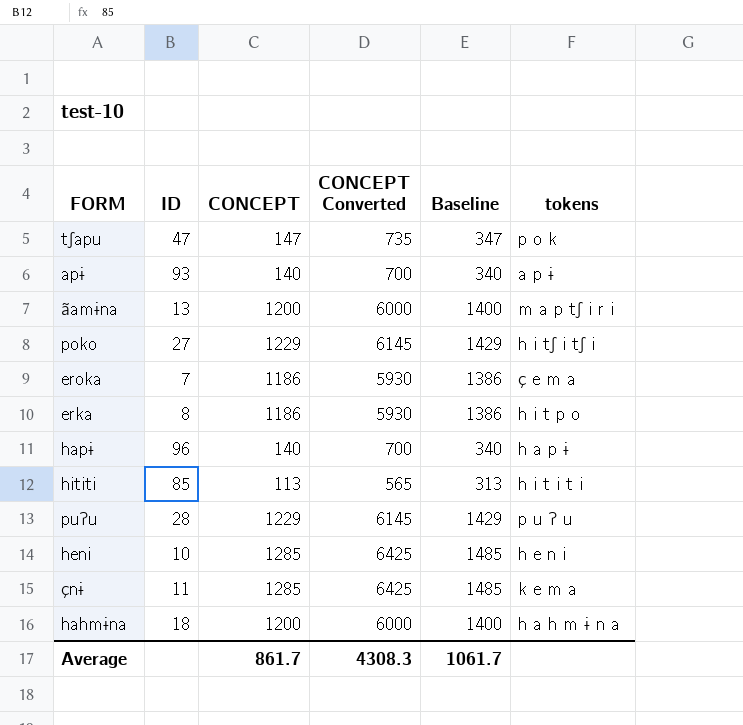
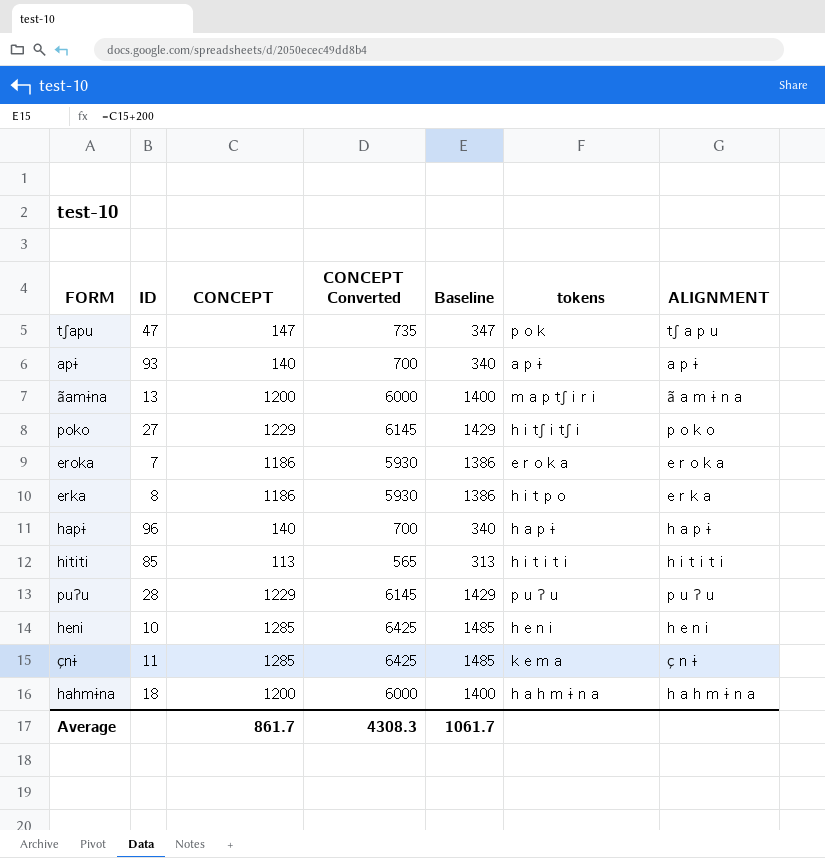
column ALIGNMENT | position: none -> 7
eroka | tokens: ç e m a -> e r o k a

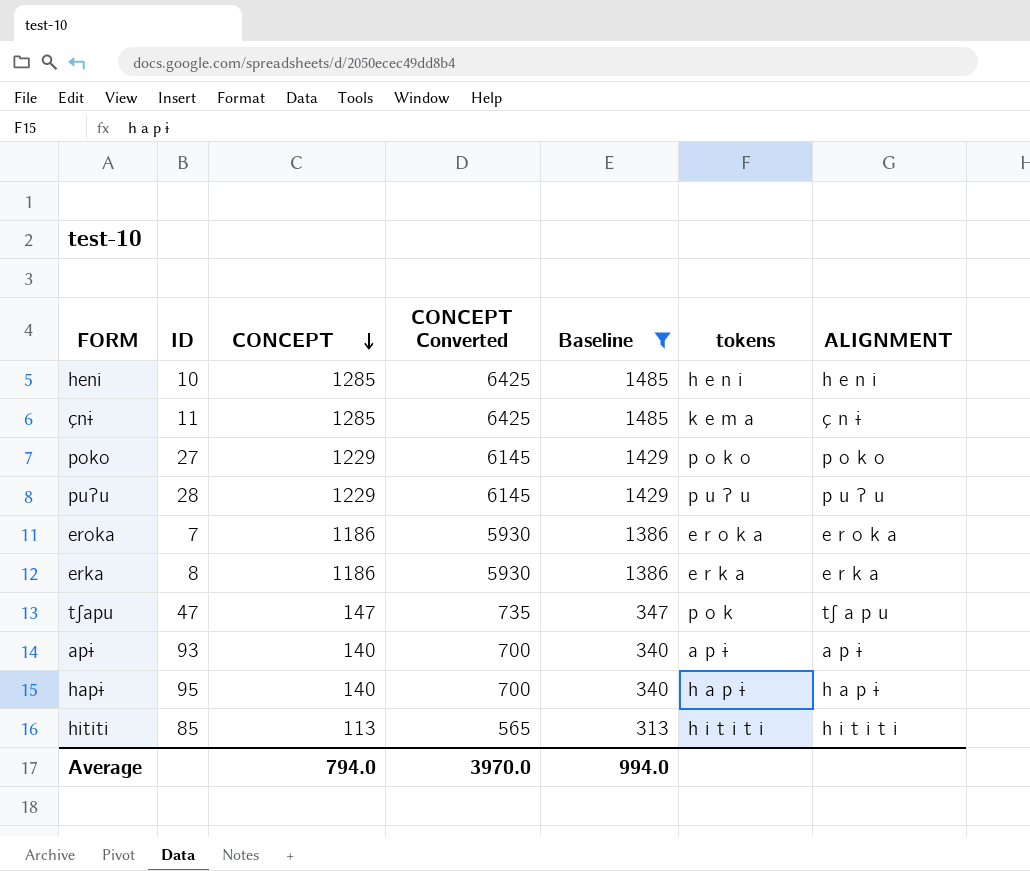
filter: none -> Baseline != 1400
row order: none -> CONCEPT descending
poko | tokens: h i tʃ i tʃ i -> p o k o
erka | tokens: h i t p o -> e r k a
hapɨ | ID: 96 -> 95
Average | CONCEPT: 861.7 -> 794.0
Average | CONCEPT Converted: 4308.3 -> 3970.0
Average | Baseline: 1061.7 -> 994.0

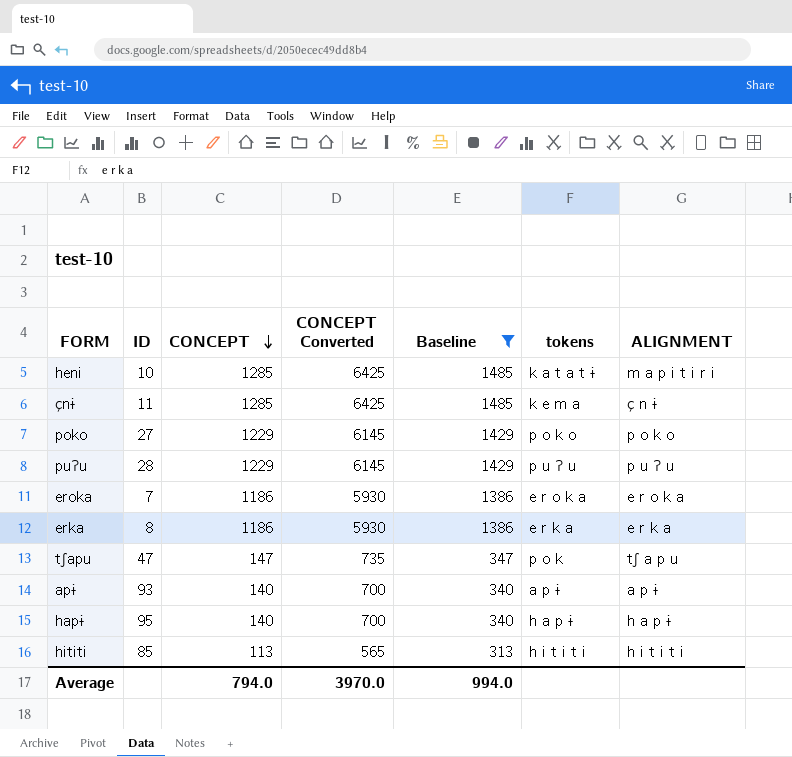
heni | tokens: h e n i -> k a t a t ɨ
heni | ALIGNMENT: h e n i -> m a p i t i r i

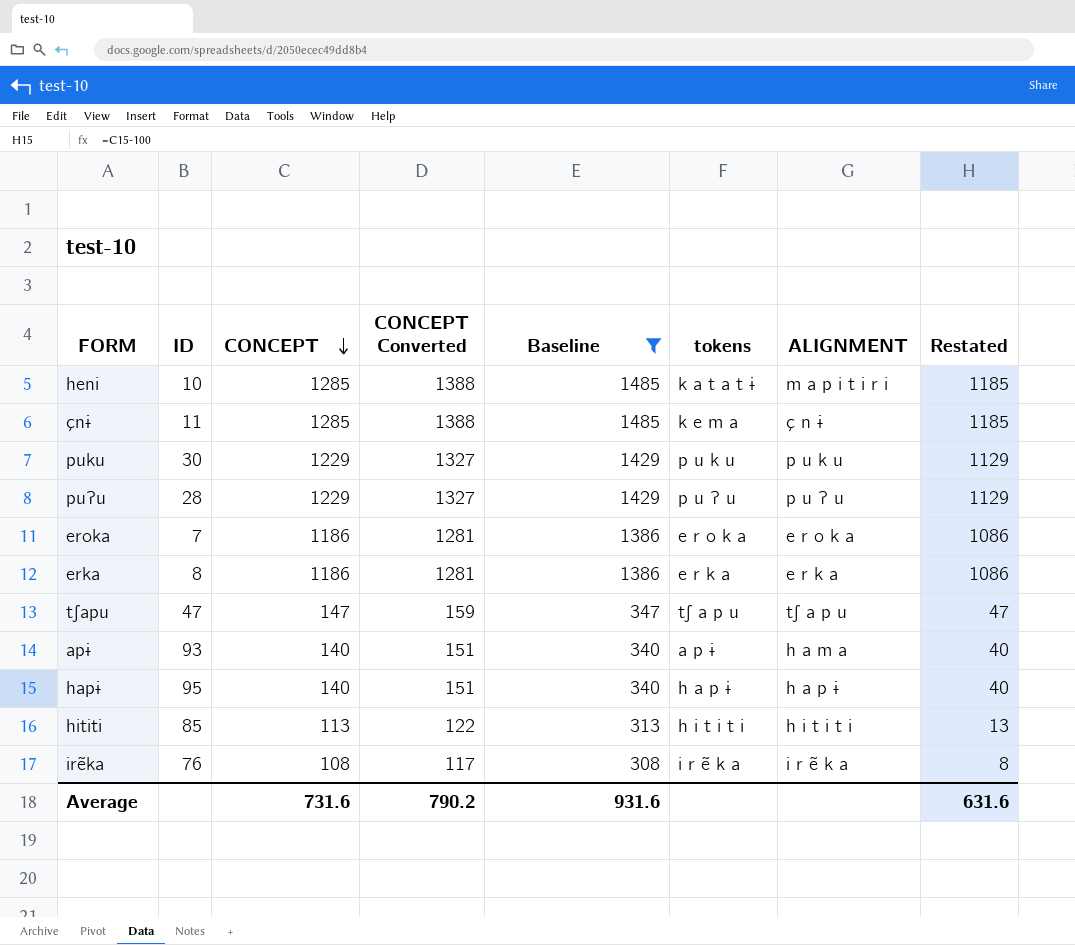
column CONCEPT Converted | formula: [CONCEPT] * 5 -> [CONCEPT] * 1.08
column Restated | formula: none -> [CONCEPT] - 100
row poko: 27 | 1229 | 6145 | 1429 | p o k o | p o k o -> none
row puku: none -> 30 | 1229 | 1327 | 1429 | p u k u | p u k u | 1129
tʃapu | tokens: p o k -> tʃ a p u
apɨ | ALIGNMENT: a p ɨ -> h a m a
row irẽka: none -> 76 | 108 | 117 | 308 | i r ẽ k a | i r ẽ k a | 8
Average | CONCEPT: 794.0 -> 731.6
Average | CONCEPT Converted: 3970.0 -> 790.2
Average | Baseline: 994.0 -> 931.6

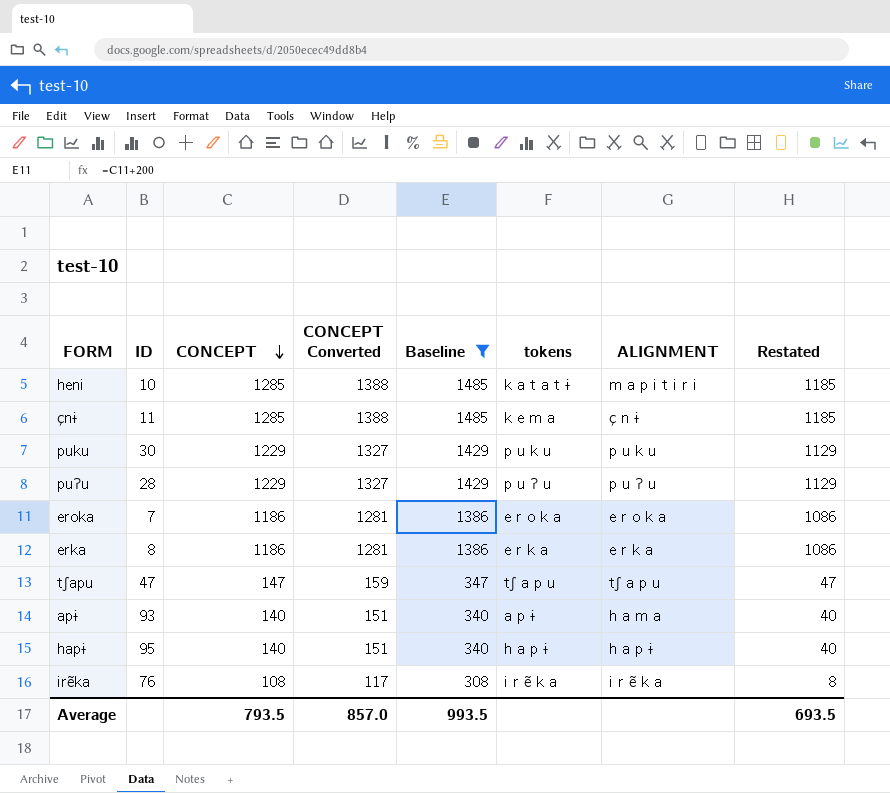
row hititi: 85 | 113 | 122 | 313 | h i t i t i | h i t i t i | 13 -> none
Average | CONCEPT: 731.6 -> 793.5
Average | CONCEPT Converted: 790.2 -> 857.0
Average | Baseline: 931.6 -> 993.5
Average | Restated: 631.6 -> 693.5

